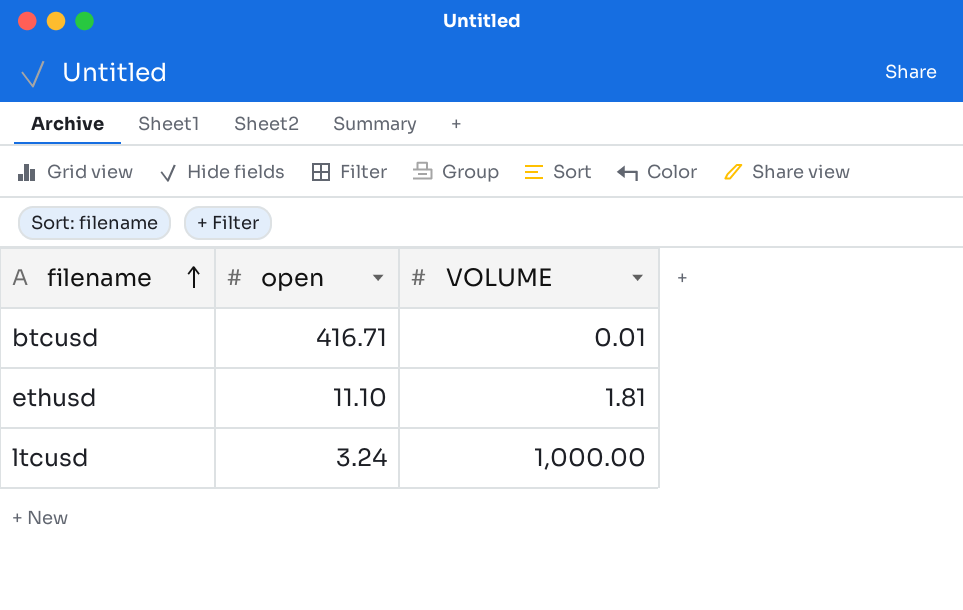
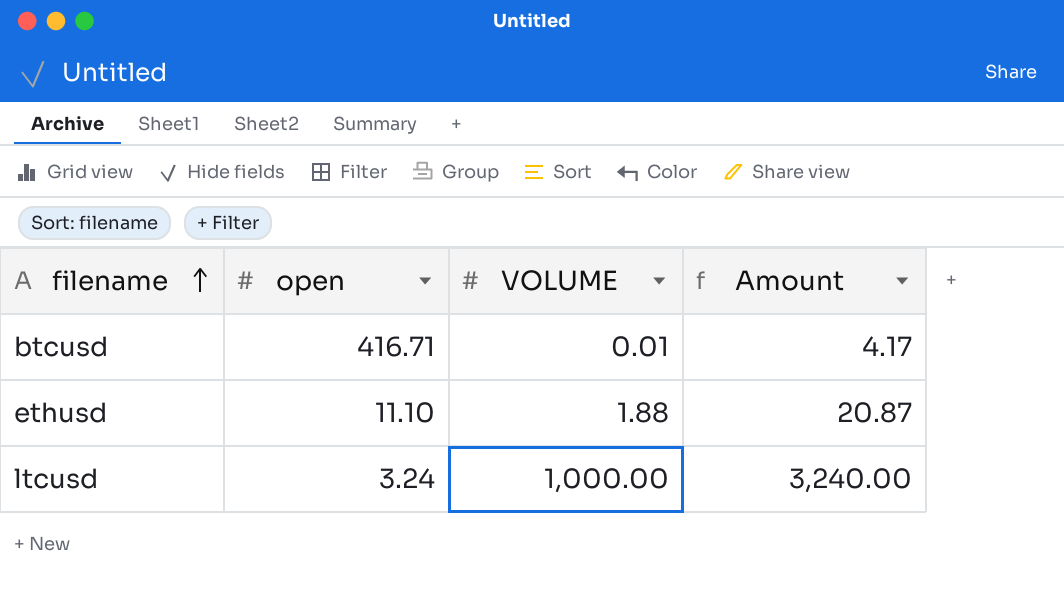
column Amount | formula: none -> [open] * [VOLUME]
ethusd | VOLUME: 1.81 -> 1.88

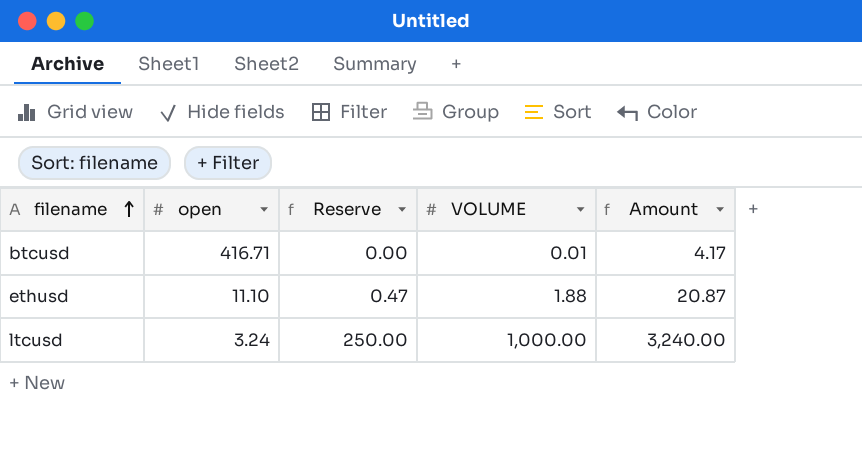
column Reserve | formula: none -> [VOLUME] * 0.25

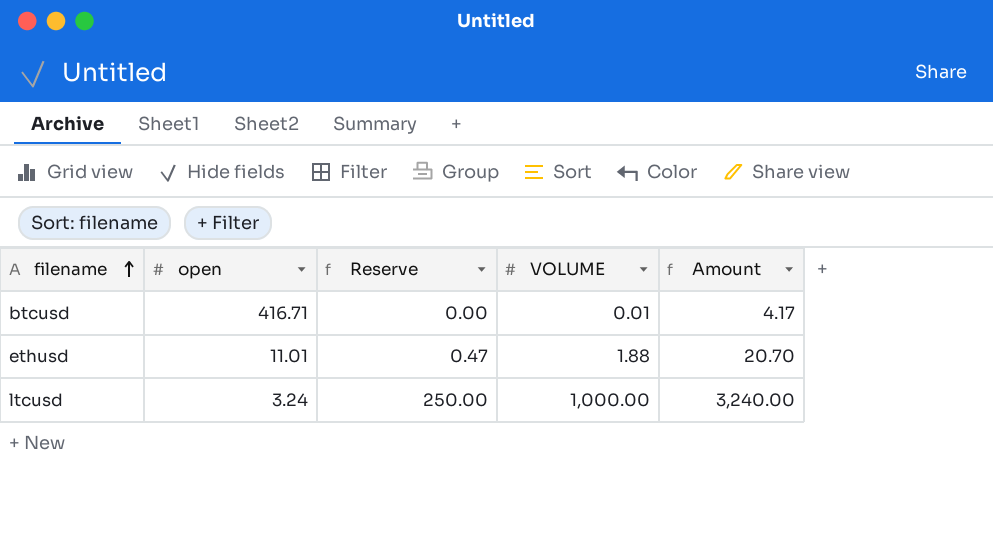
ethusd | open: 11.10 -> 11.01
ethusd | Amount: 20.87 -> 20.70

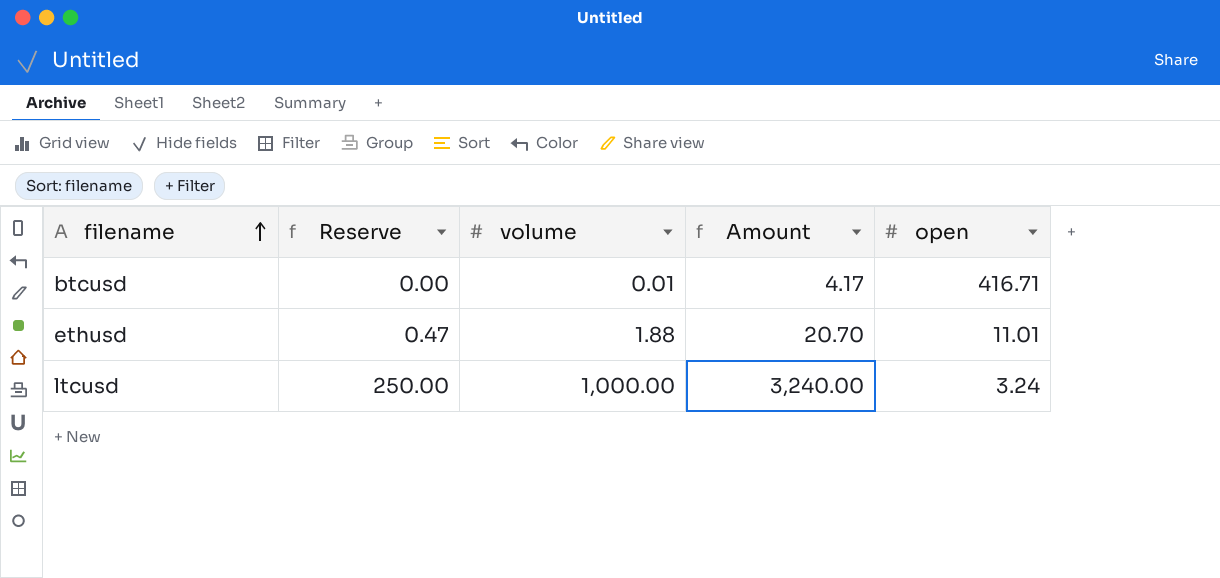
column name: VOLUME -> volume
column open | position: 2 -> 5

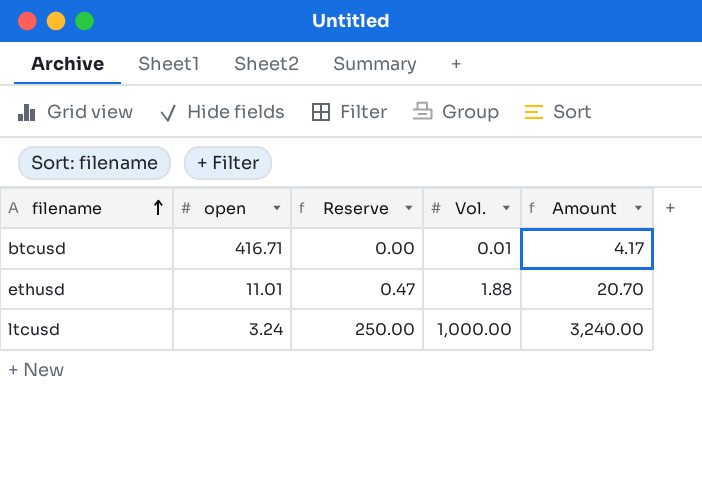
column open | position: 5 -> 2
column name: volume -> Vol.

